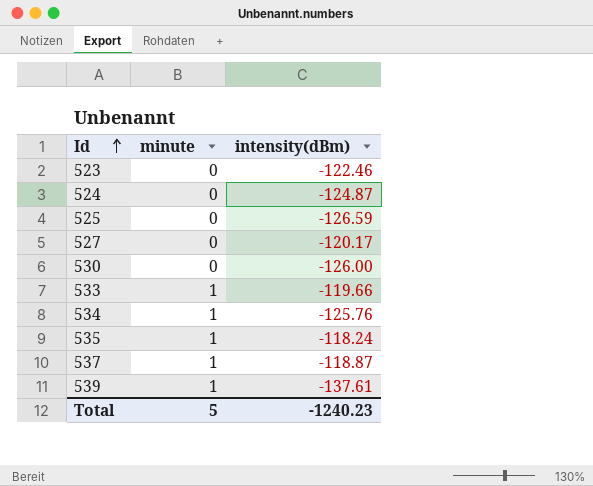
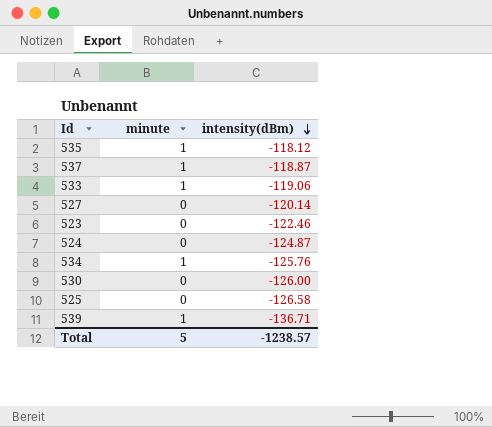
row order: Id ascending -> intensity(dBm) descending
535 | intensity(dBm): -118.24 -> -118.12
533 | intensity(dBm): -119.66 -> -119.06
527 | intensity(dBm): -120.17 -> -120.14
525 | intensity(dBm): -126.59 -> -126.58
539 | intensity(dBm): -137.61 -> -136.71
Total | intensity(dBm): -1240.23 -> -1238.57

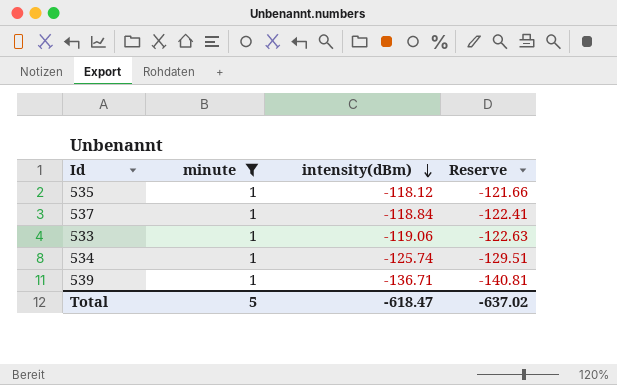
filter: none -> minute = 1
column Reserve | formula: none -> [intensity(dBm)] * 1.03
537 | intensity(dBm): -118.87 -> -118.84
534 | intensity(dBm): -125.76 -> -125.74
Total | intensity(dBm): -1238.57 -> -618.47

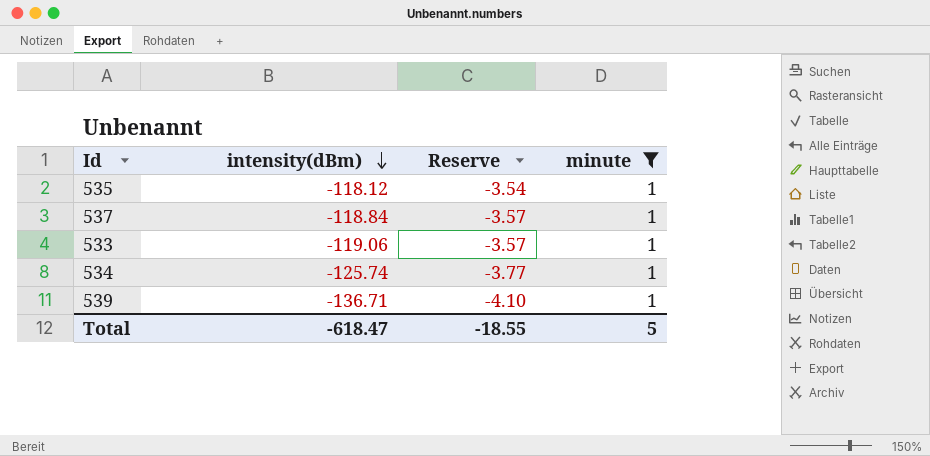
column Reserve | formula: [intensity(dBm)] * 1.03 -> [intensity(dBm)] * 0.03
column minute | position: 2 -> 4
Total | Reserve: -637.02 -> -18.55

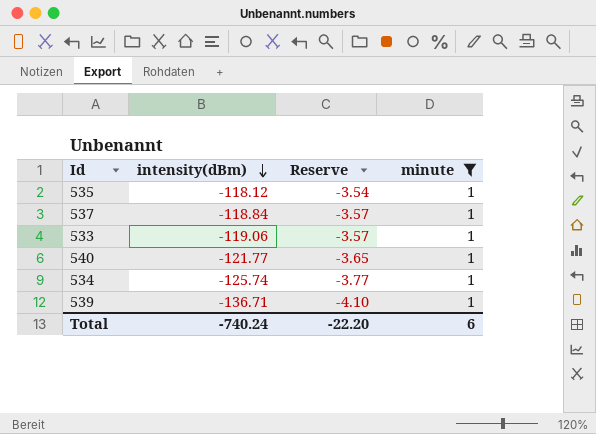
row 540: none -> -121.77 | -3.65 | 1
Total | intensity(dBm): -618.47 -> -740.24
Total | Reserve: -18.55 -> -22.20
Total | minute: 5 -> 6

